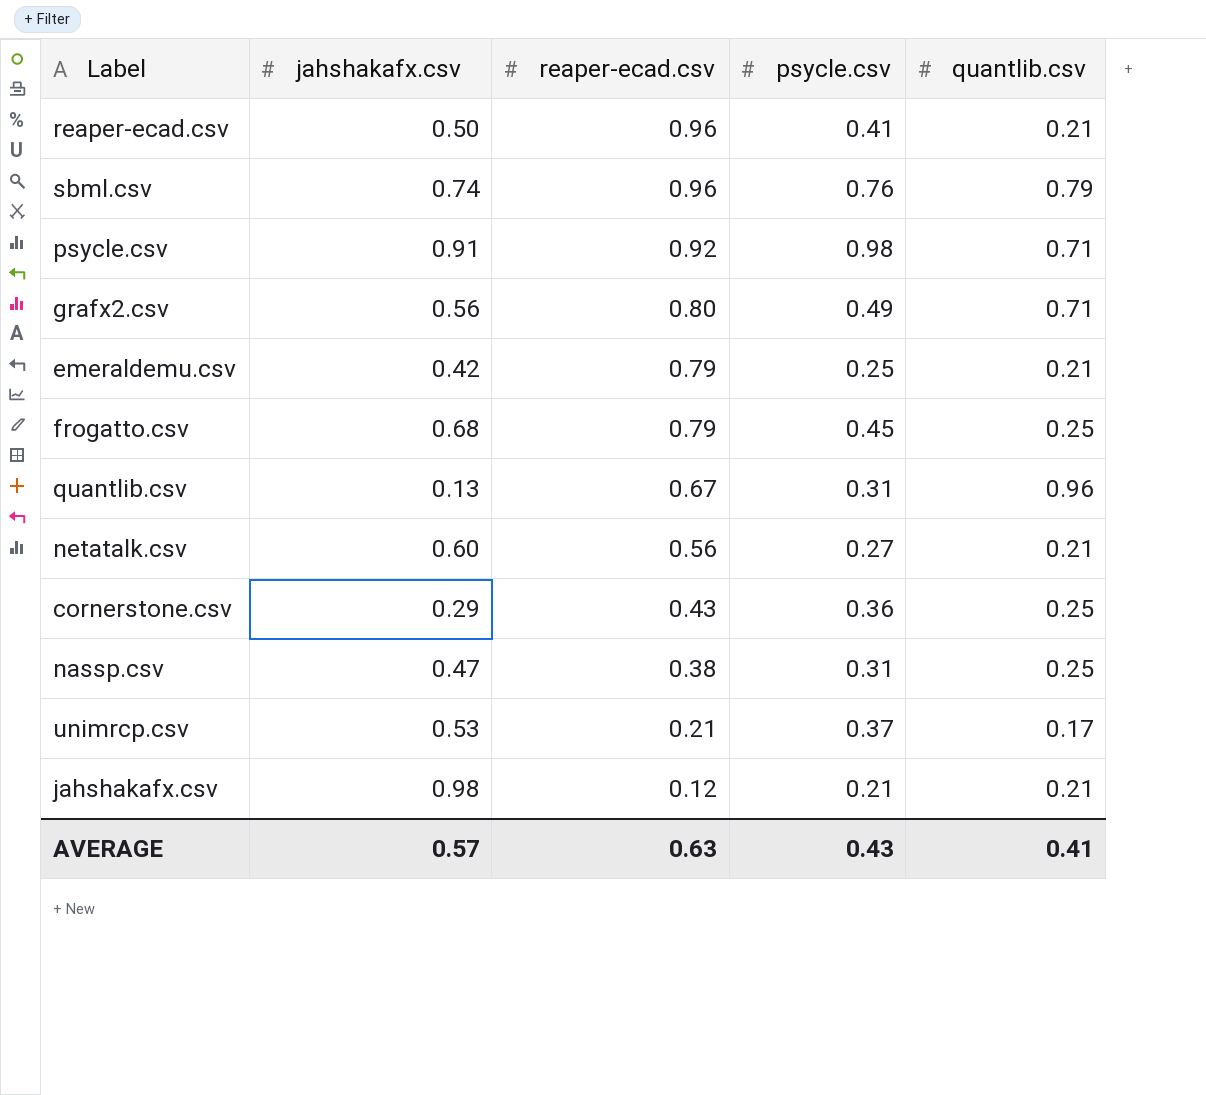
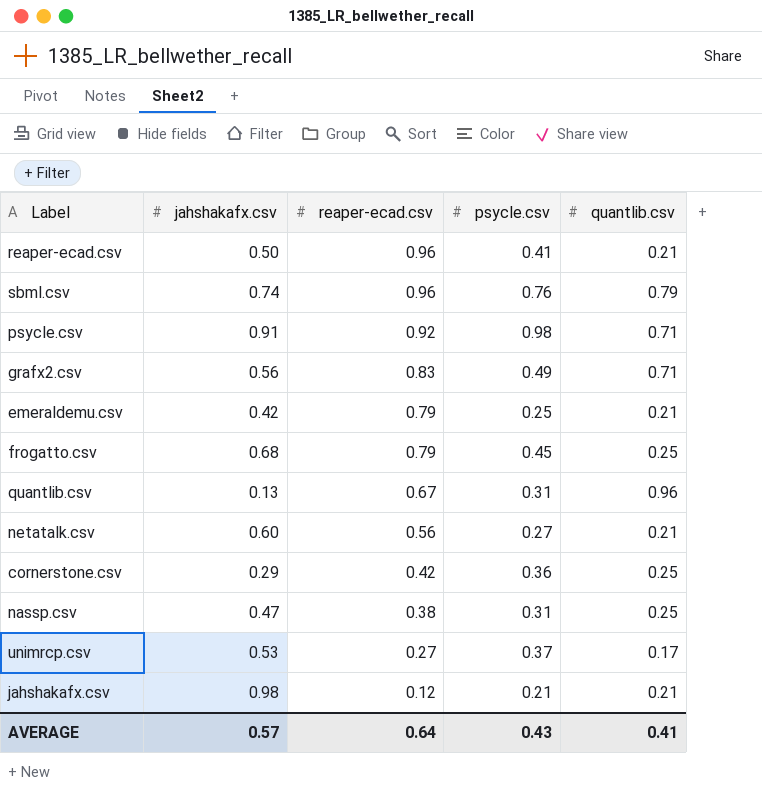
grafx2.csv | reaper-ecad.csv: 0.80 -> 0.83
cornerstone.csv | reaper-ecad.csv: 0.43 -> 0.42
unimrcp.csv | reaper-ecad.csv: 0.21 -> 0.27
AVERAGE | reaper-ecad.csv: 0.63 -> 0.64

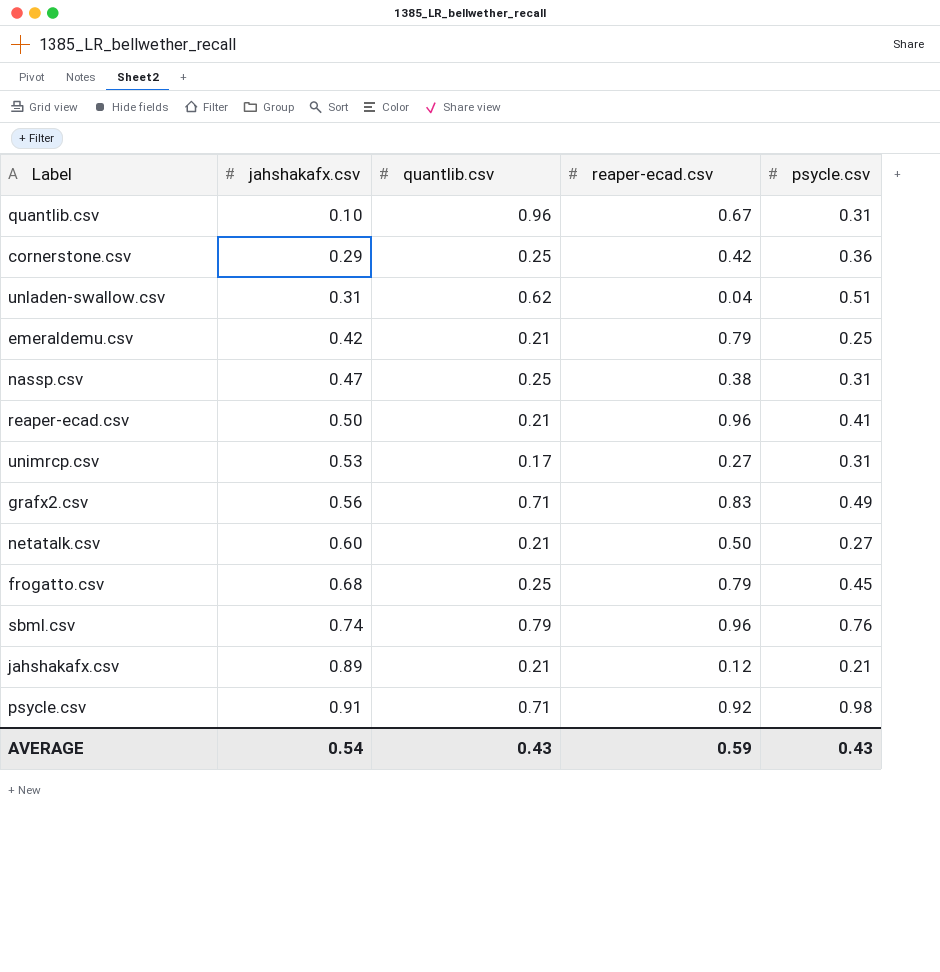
row order: reaper-ecad.csv descending -> jahshakafx.csv ascending
column quantlib.csv | position: 5 -> 3
quantlib.csv | jahshakafx.csv: 0.13 -> 0.10
row unladen-swallow.csv: none -> 0.31 | 0.62 | 0.04 | 0.51
unimrcp.csv | psycle.csv: 0.37 -> 0.31
netatalk.csv | reaper-ecad.csv: 0.56 -> 0.50
jahshakafx.csv | jahshakafx.csv: 0.98 -> 0.89
AVERAGE | jahshakafx.csv: 0.57 -> 0.54
AVERAGE | quantlib.csv: 0.41 -> 0.43
AVERAGE | reaper-ecad.csv: 0.64 -> 0.59

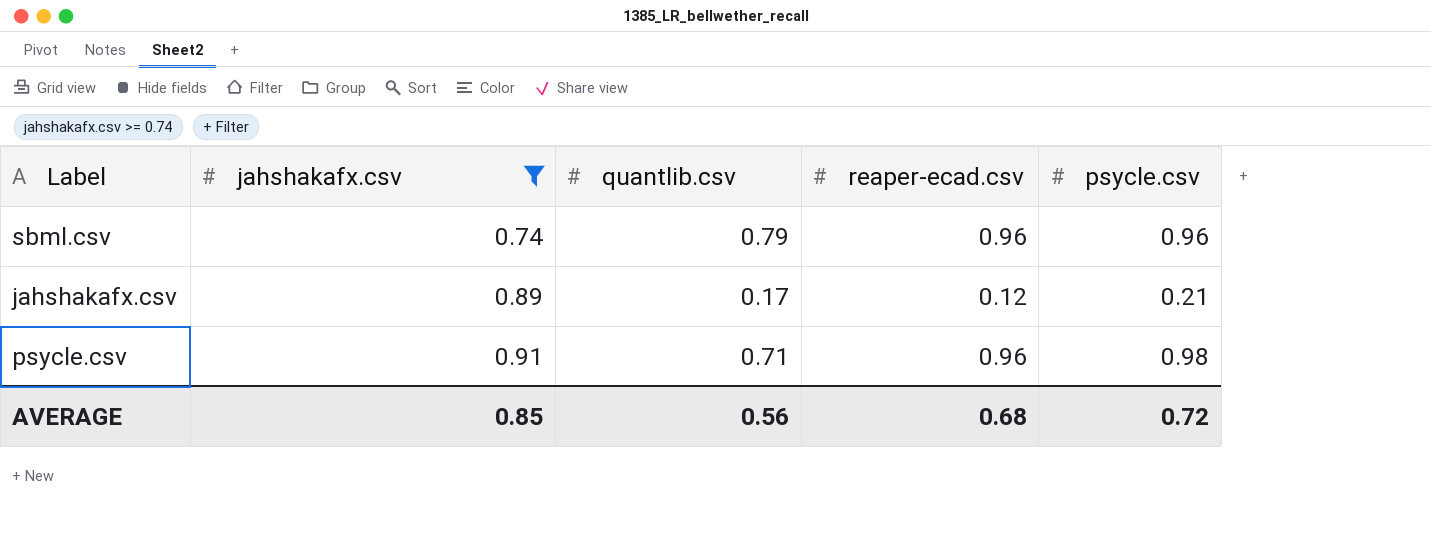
filter: none -> jahshakafx.csv >= 0.74
sbml.csv | psycle.csv: 0.76 -> 0.96
jahshakafx.csv | quantlib.csv: 0.21 -> 0.17
psycle.csv | reaper-ecad.csv: 0.92 -> 0.96
AVERAGE | jahshakafx.csv: 0.54 -> 0.85
AVERAGE | quantlib.csv: 0.43 -> 0.56
AVERAGE | reaper-ecad.csv: 0.59 -> 0.68
AVERAGE | psycle.csv: 0.43 -> 0.72

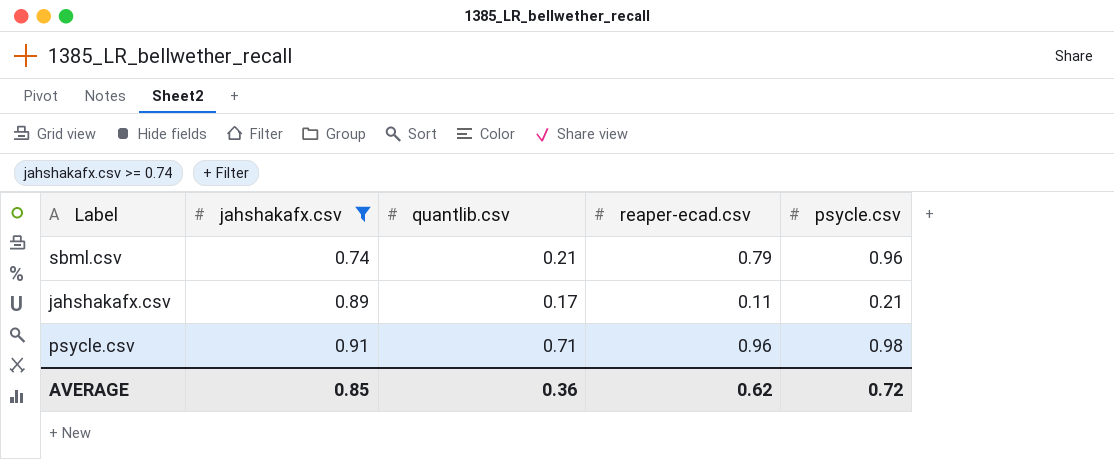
sbml.csv | quantlib.csv: 0.79 -> 0.21
sbml.csv | reaper-ecad.csv: 0.96 -> 0.79
jahshakafx.csv | reaper-ecad.csv: 0.12 -> 0.11
AVERAGE | quantlib.csv: 0.56 -> 0.36
AVERAGE | reaper-ecad.csv: 0.68 -> 0.62

